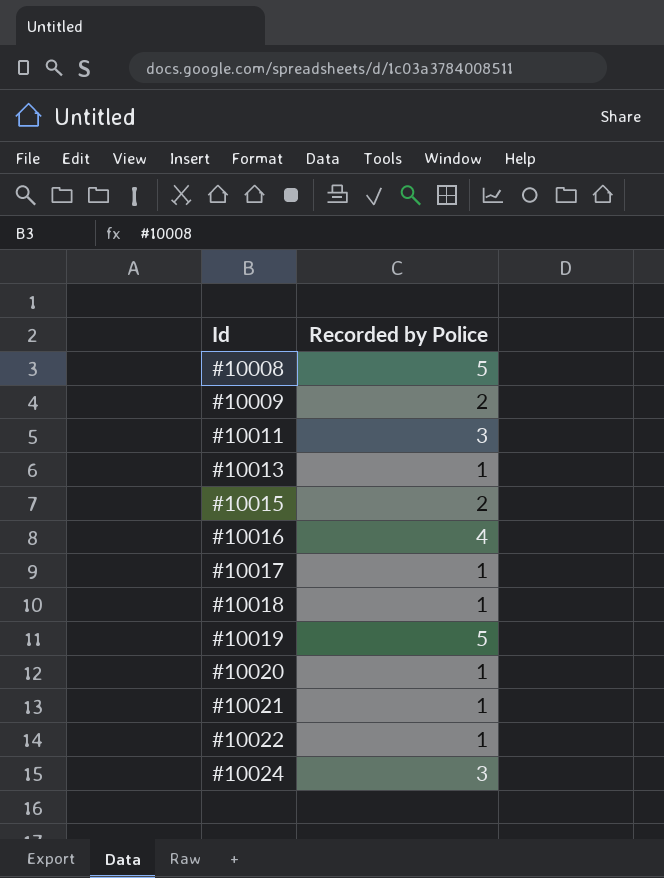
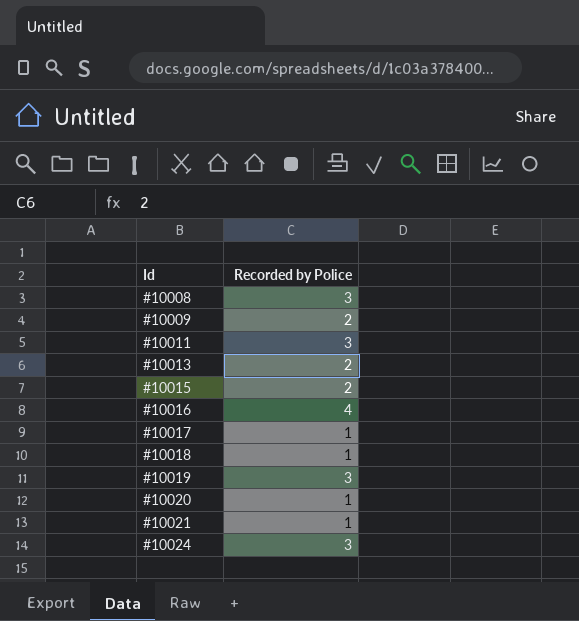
row #10022: 1 -> none
#10008 | Recorded by Police: 5 -> 3
#10013 | Recorded by Police: 1 -> 2
#10019 | Recorded by Police: 5 -> 3

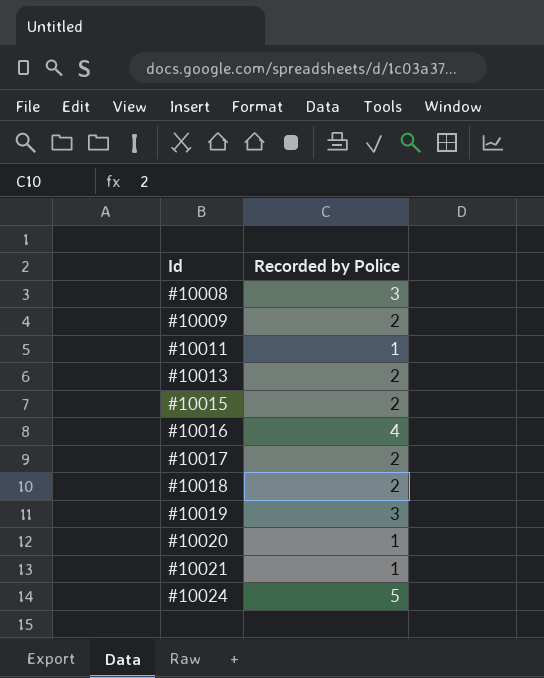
#10011 | Recorded by Police: 3 -> 1
#10017 | Recorded by Police: 1 -> 2
#10018 | Recorded by Police: 1 -> 2
#10024 | Recorded by Police: 3 -> 5

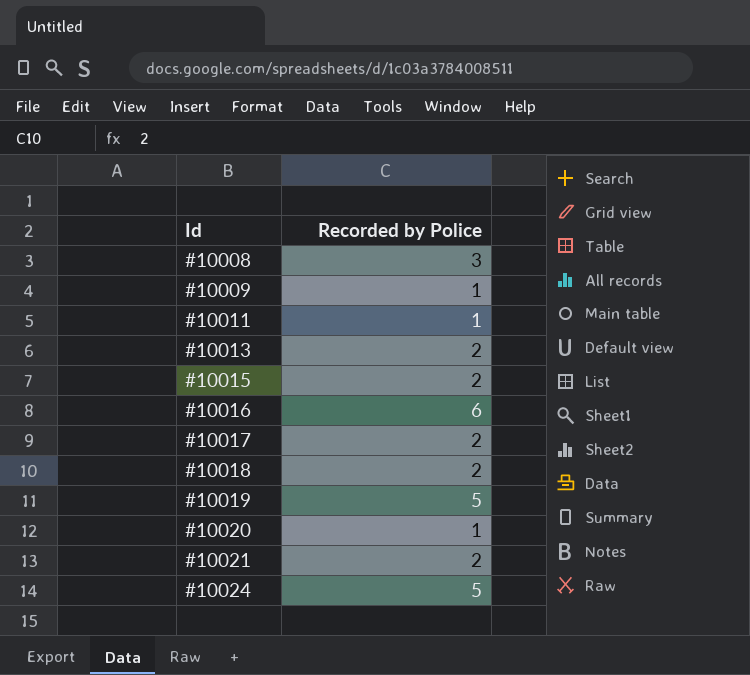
#10009 | Recorded by Police: 2 -> 1
#10016 | Recorded by Police: 4 -> 6
#10019 | Recorded by Police: 3 -> 5
#10021 | Recorded by Police: 1 -> 2

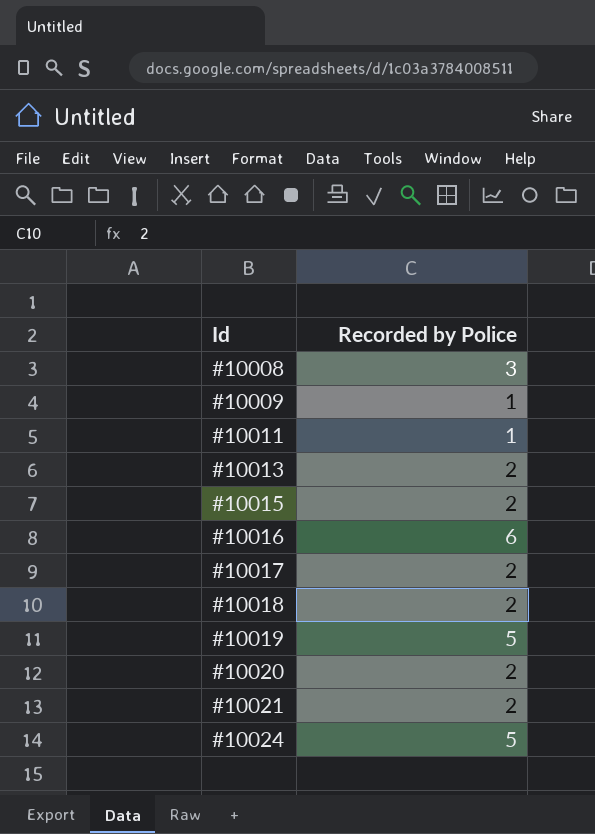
#10020 | Recorded by Police: 1 -> 2

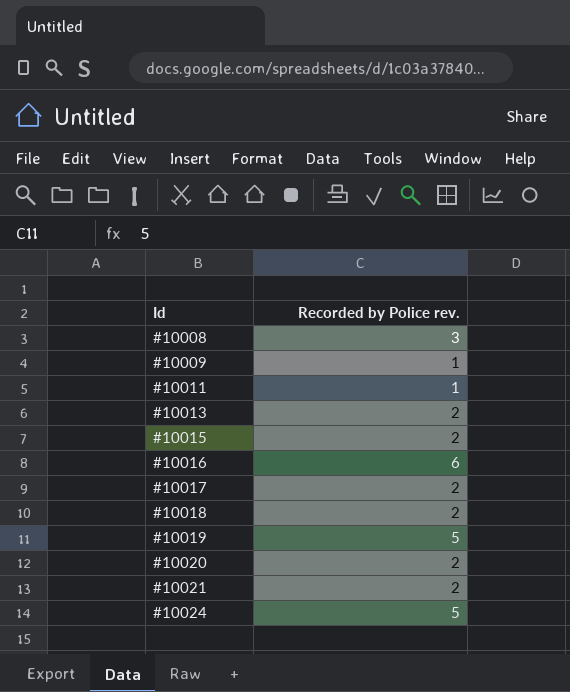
column name: Recorded by Police -> Recorded by Police rev.

